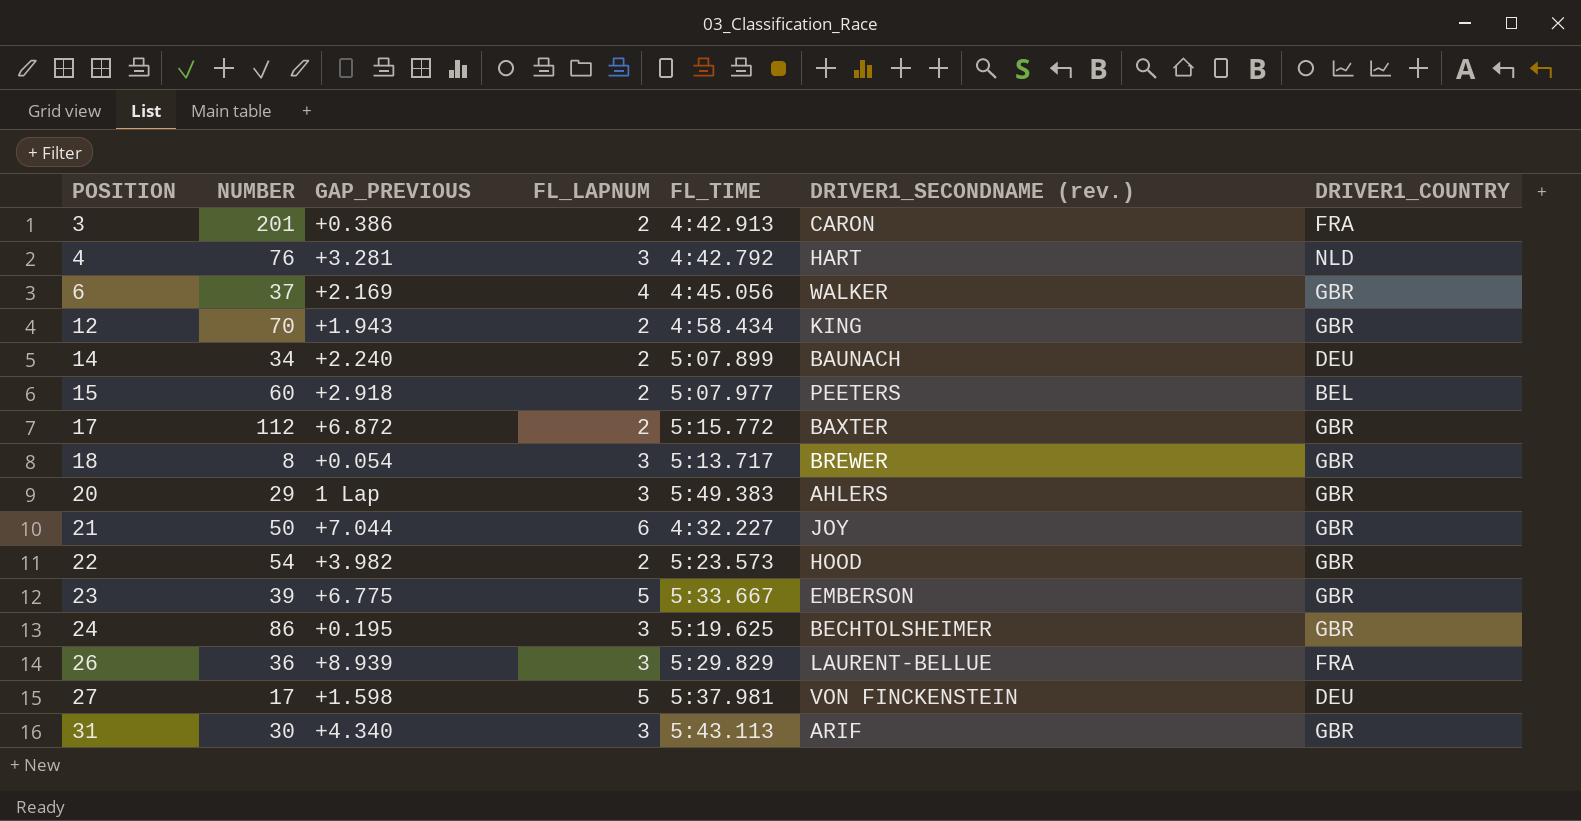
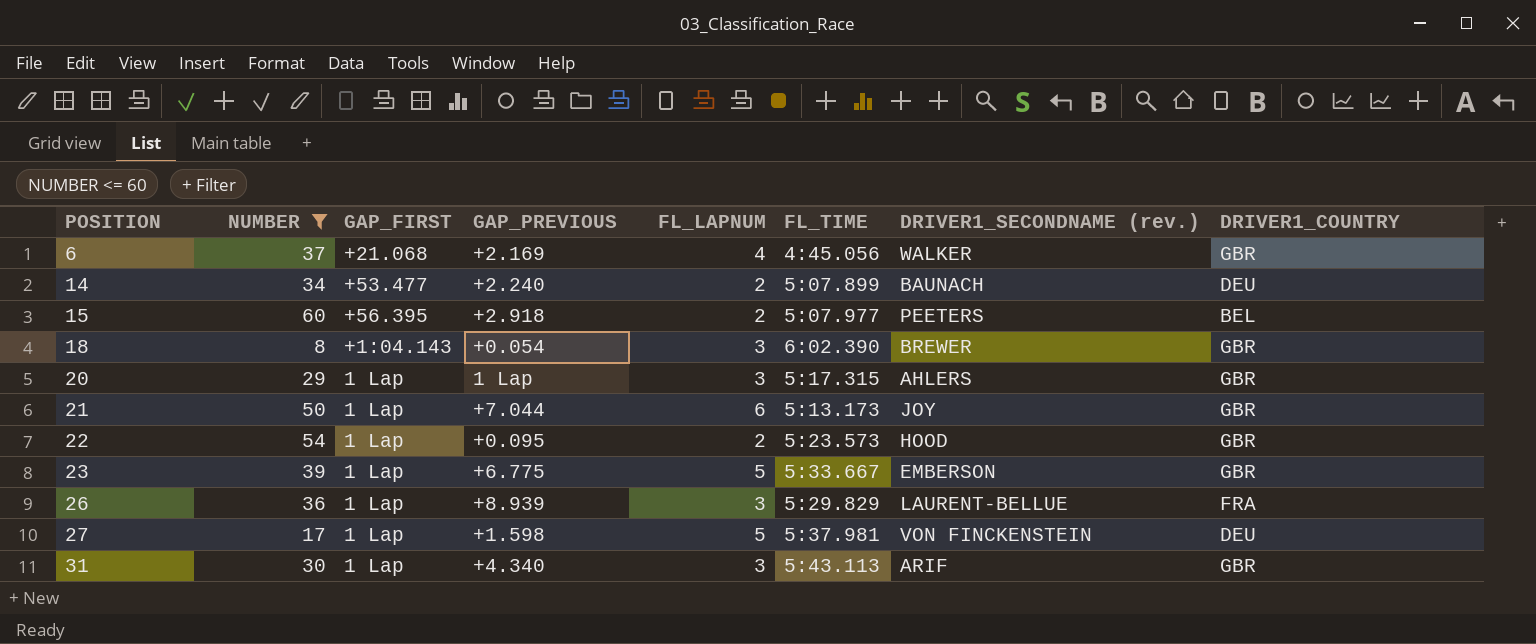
filter: none -> NUMBER <= 60
column GAP_FIRST | position: none -> 3
18 | FL_TIME: 5:13.717 -> 6:02.390
20 | FL_TIME: 5:49.383 -> 5:17.315
21 | FL_TIME: 4:32.227 -> 5:13.173
22 | GAP_PREVIOUS: +3.982 -> +0.095

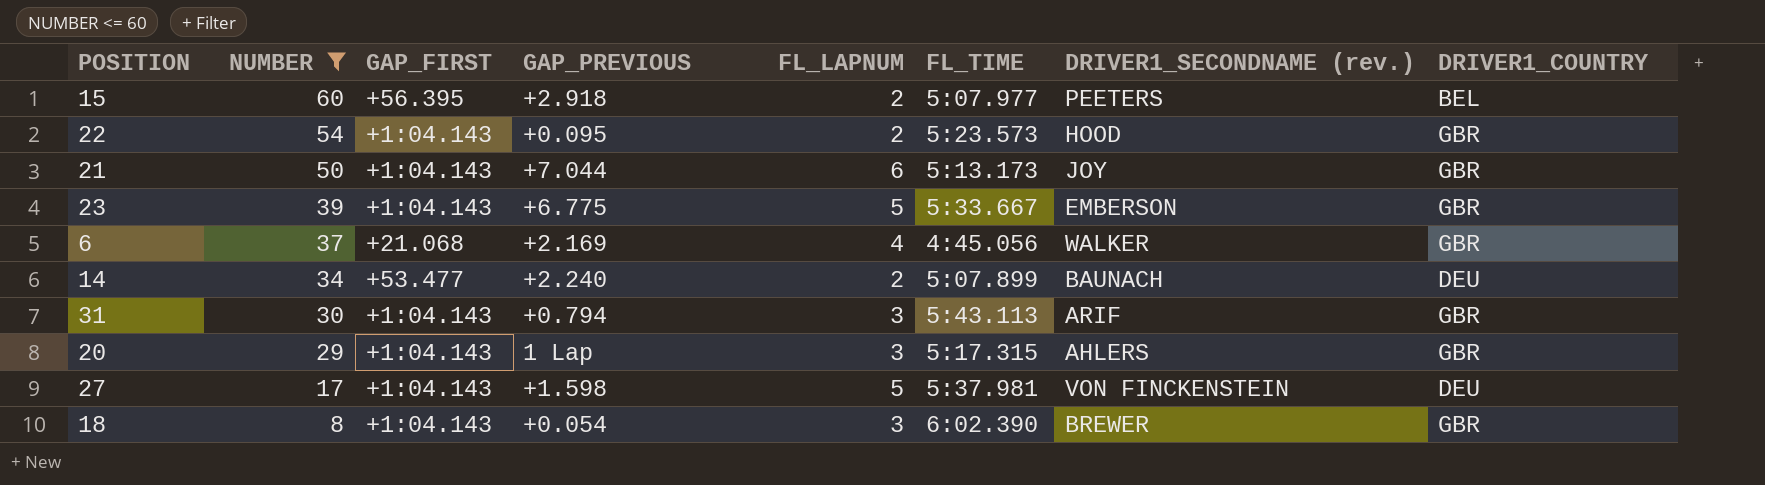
row order: POSITION ascending -> NUMBER descending
row 26: 36 | 1 Lap | +8.939 | 3 | 5:29.829 | LAURENT-BELLUE | FRA -> none
22 | GAP_FIRST: 1 Lap -> +1:04.143
21 | GAP_FIRST: 1 Lap -> +1:04.143
23 | GAP_FIRST: 1 Lap -> +1:04.143
31 | GAP_FIRST: 1 Lap -> +1:04.143
31 | GAP_PREVIOUS: +4.340 -> +0.794
20 | GAP_FIRST: 1 Lap -> +1:04.143
27 | GAP_FIRST: 1 Lap -> +1:04.143

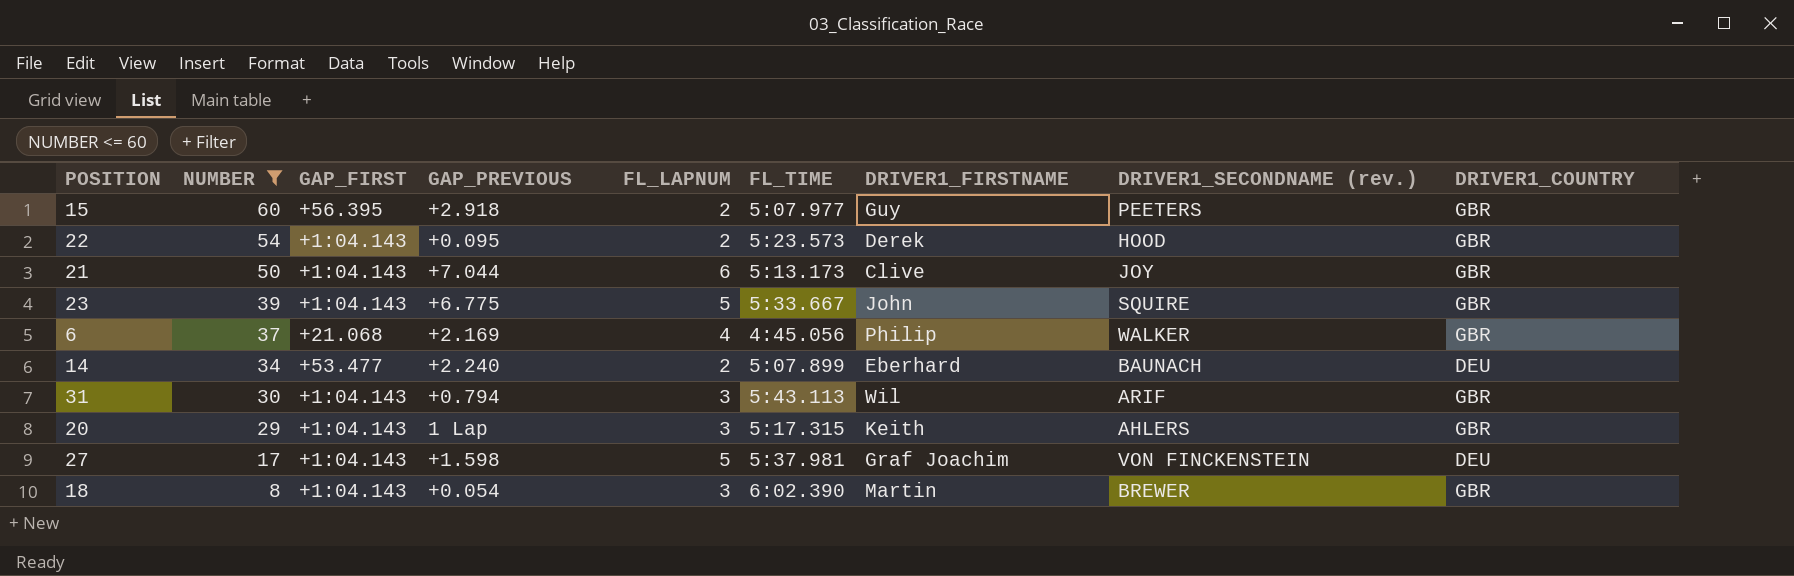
column DRIVER1_FIRSTNAME | position: none -> 7
15 | DRIVER1_COUNTRY: BEL -> GBR
23 | DRIVER1_SECONDNAME (rev.): EMBERSON -> SQUIRE

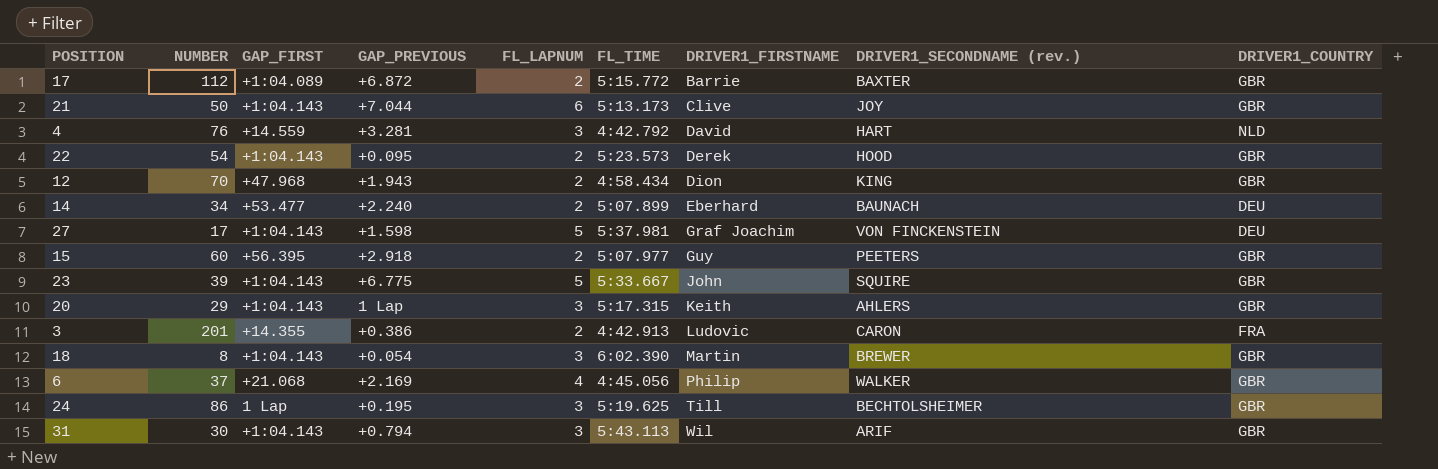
filter: NUMBER <= 60 -> none
row order: NUMBER descending -> DRIVER1_FIRSTNAME ascending

